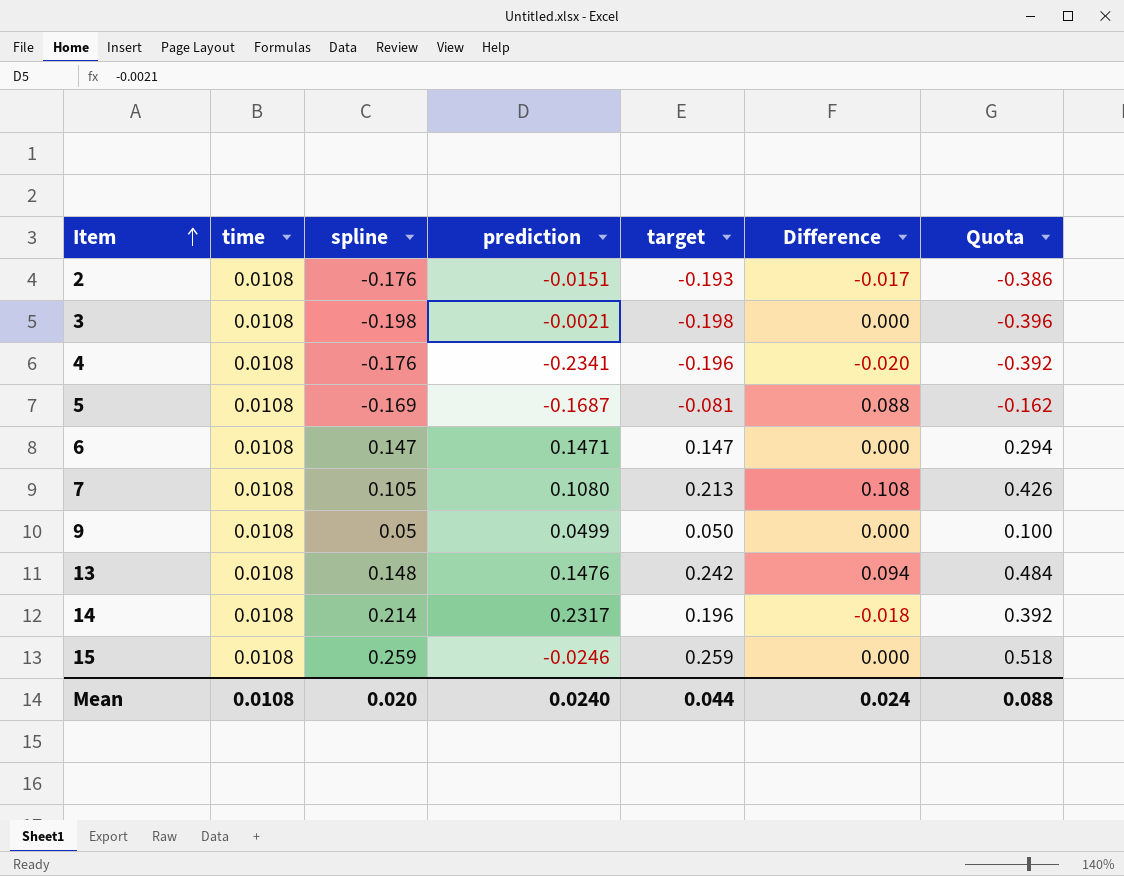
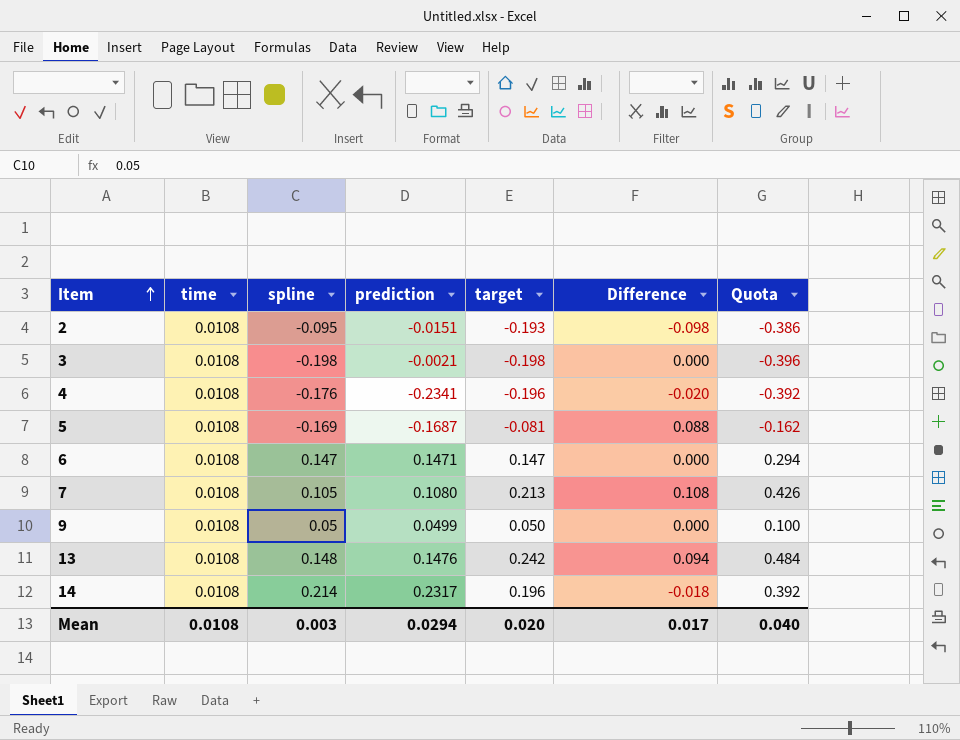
row 15: 0.0108 | 0.259 | -0.0246 | 0.259 | 0.000 | 0.518 -> none
2 | spline: -0.176 -> -0.095
2 | Difference: -0.017 -> -0.098
Mean | spline: 0.020 -> 0.003
Mean | prediction: 0.0240 -> 0.0294
Mean | target: 0.044 -> 0.020
Mean | Difference: 0.024 -> 0.017
Mean | Quota: 0.088 -> 0.040

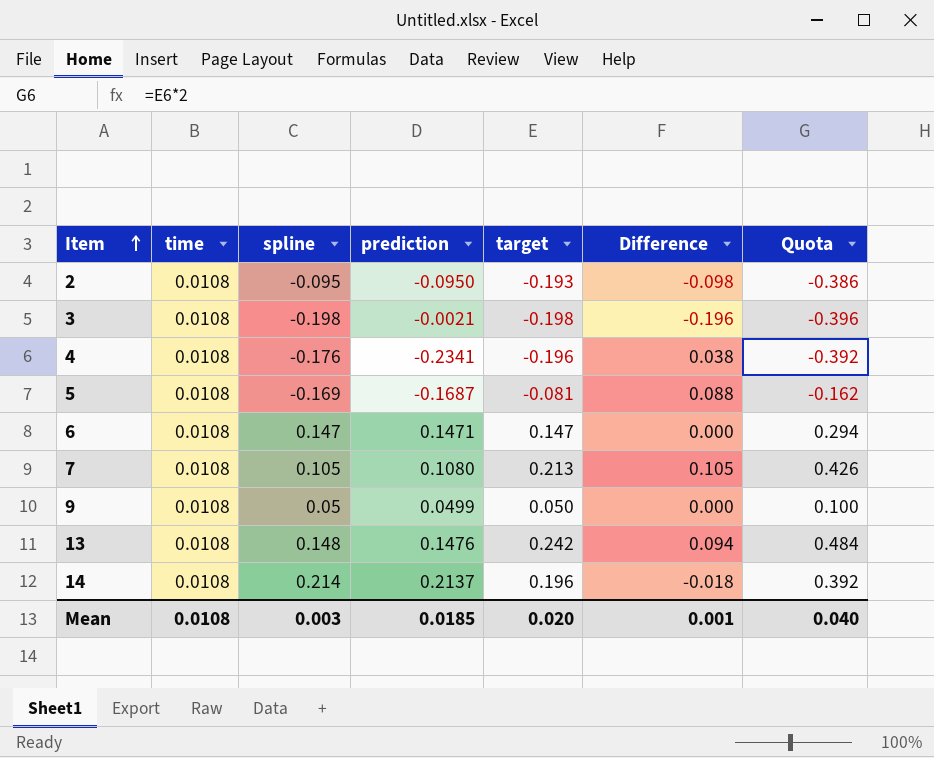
column Difference | formula: [target] - [spline] -> [target] - [prediction]
2 | prediction: -0.0151 -> -0.0950
14 | prediction: 0.2317 -> 0.2137
Mean | prediction: 0.0294 -> 0.0185
Mean | Difference: 0.017 -> 0.001

